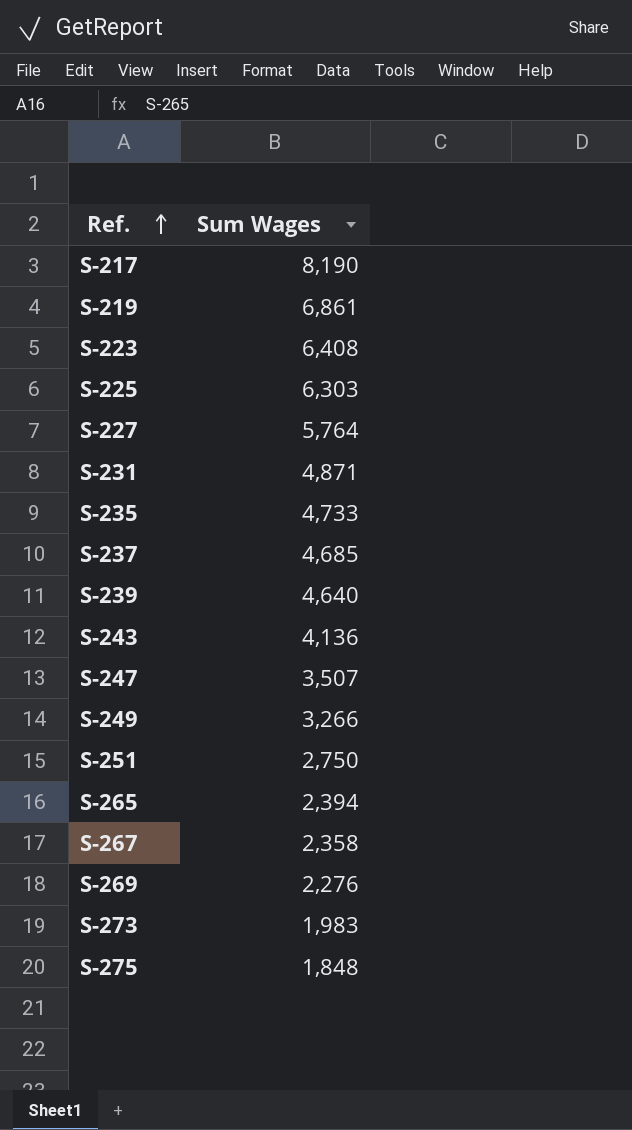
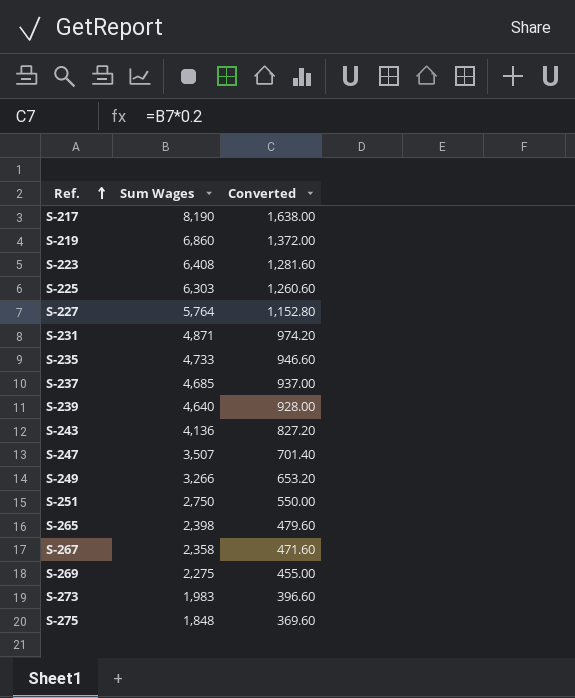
column Converted | formula: none -> [Sum Wages] * 0.2
S-219 | Sum Wages: 6,861 -> 6,860
S-265 | Sum Wages: 2,394 -> 2,398
S-269 | Sum Wages: 2,276 -> 2,275

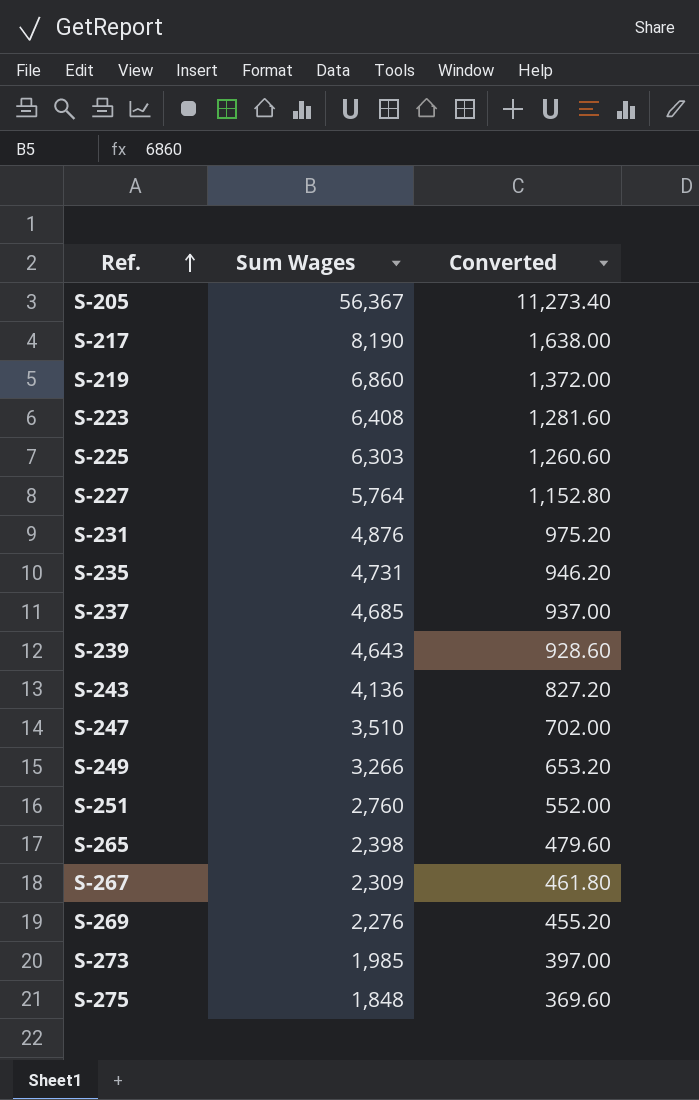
row S-205: none -> 56,367 | 11,273.40
S-231 | Sum Wages: 4,871 -> 4,876
S-231 | Converted: 974.20 -> 975.20
S-235 | Sum Wages: 4,733 -> 4,731
S-235 | Converted: 946.60 -> 946.20
S-239 | Sum Wages: 4,640 -> 4,643
S-239 | Converted: 928.00 -> 928.60
S-247 | Sum Wages: 3,507 -> 3,510
S-247 | Converted: 701.40 -> 702.00
S-251 | Sum Wages: 2,750 -> 2,760
S-251 | Converted: 550.00 -> 552.00
S-267 | Sum Wages: 2,358 -> 2,309
S-267 | Converted: 471.60 -> 461.80
S-269 | Sum Wages: 2,275 -> 2,276
S-269 | Converted: 455.00 -> 455.20
S-273 | Sum Wages: 1,983 -> 1,985
S-273 | Converted: 396.60 -> 397.00

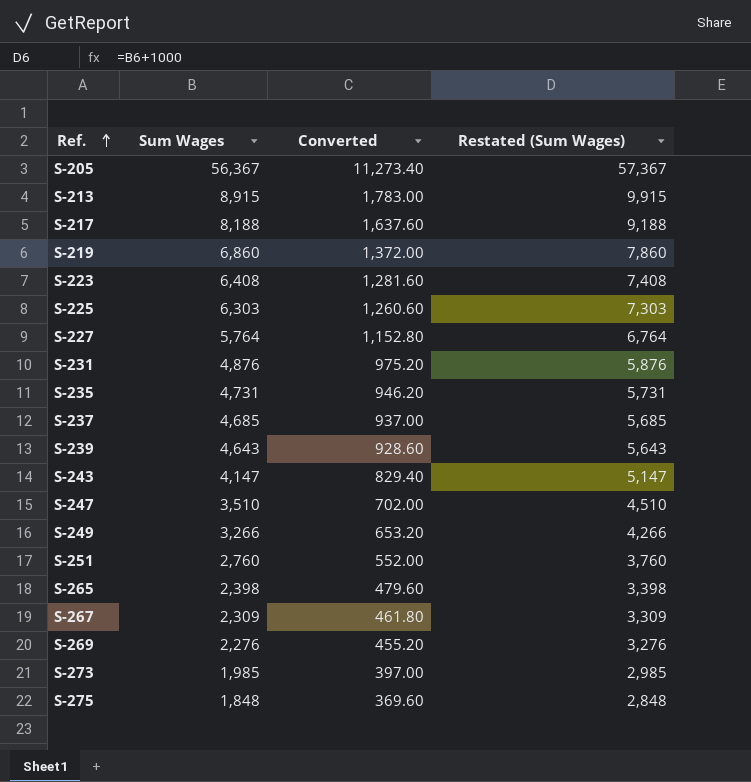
column Restated (Sum Wages) | formula: none -> [Sum Wages] + 1000
row S-213: none -> 8,915 | 1,783.00 | 9,915
S-217 | Sum Wages: 8,190 -> 8,188
S-217 | Converted: 1,638.00 -> 1,637.60
S-243 | Sum Wages: 4,136 -> 4,147
S-243 | Converted: 827.20 -> 829.40

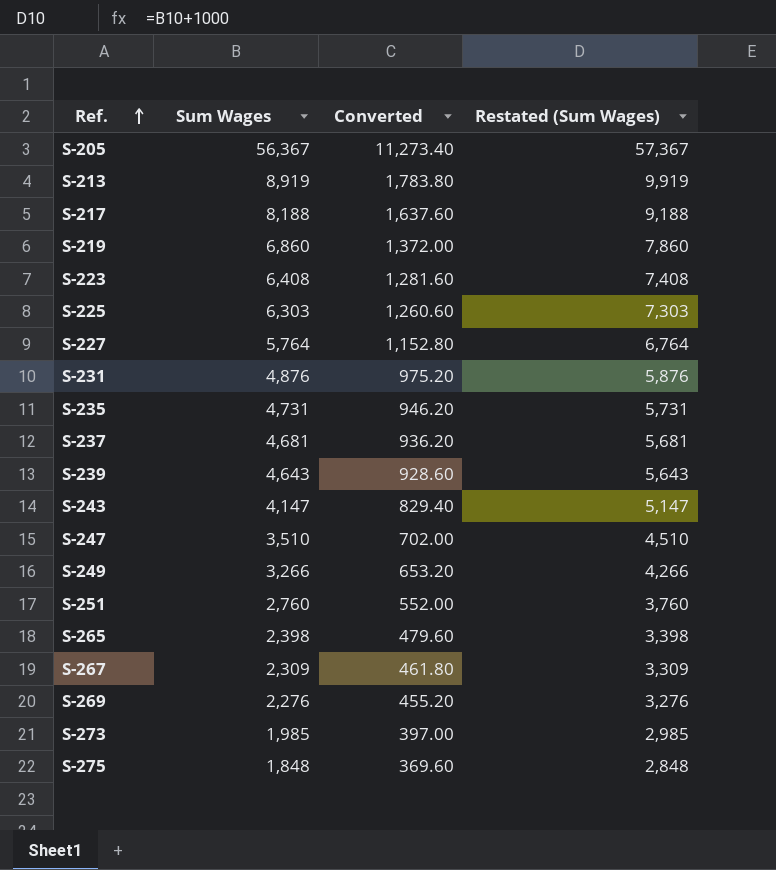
S-213 | Sum Wages: 8,915 -> 8,919
S-213 | Converted: 1,783.00 -> 1,783.80
S-213 | Restated (Sum Wages): 9,915 -> 9,919
S-237 | Sum Wages: 4,685 -> 4,681
S-237 | Converted: 937.00 -> 936.20
S-237 | Restated (Sum Wages): 5,685 -> 5,681

